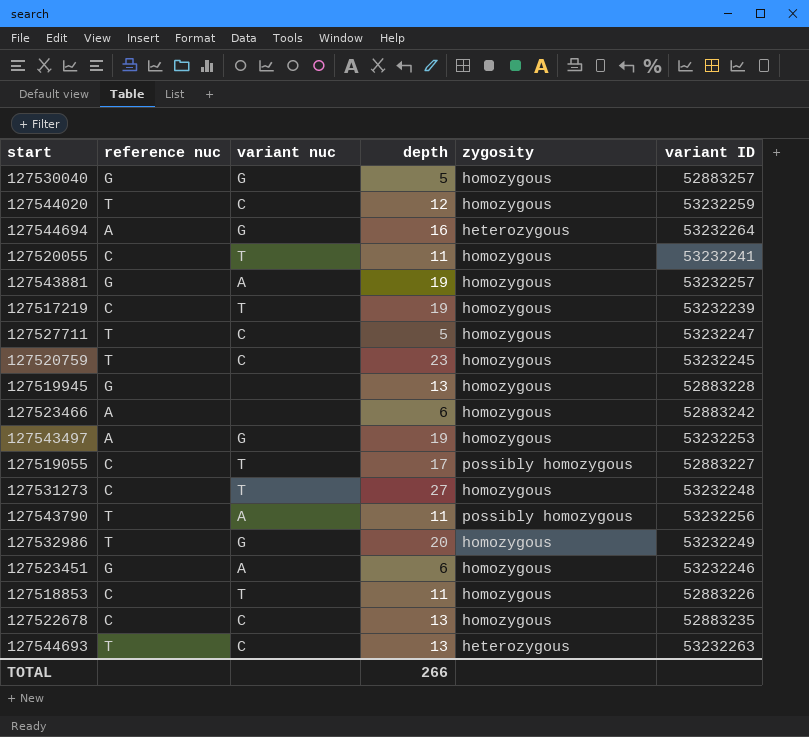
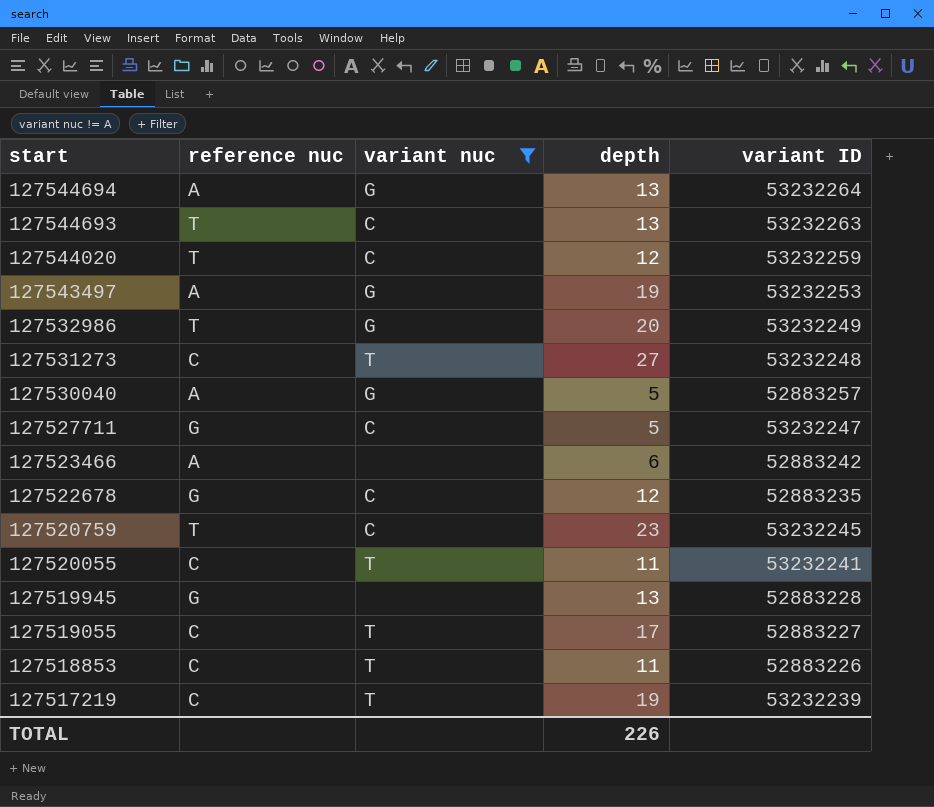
filter: none -> variant nuc != A
row order: none -> start descending
column zygosity | position: 5 -> none
127544694 | depth: 16 -> 13
127530040 | reference nuc: G -> A
127527711 | reference nuc: T -> G
127522678 | reference nuc: C -> G
127522678 | depth: 13 -> 12
TOTAL | depth: 266 -> 226

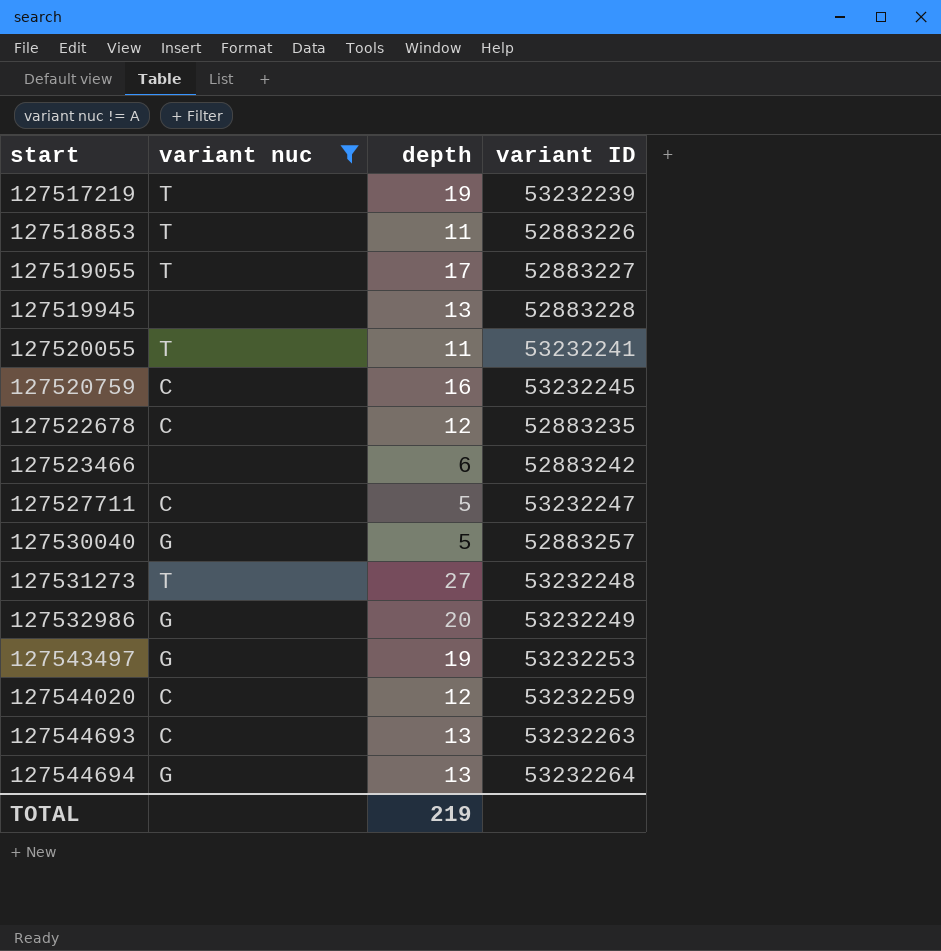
row order: start descending -> start ascending
column reference nuc | position: 2 -> none
127520759 | depth: 23 -> 16
TOTAL | depth: 226 -> 219

